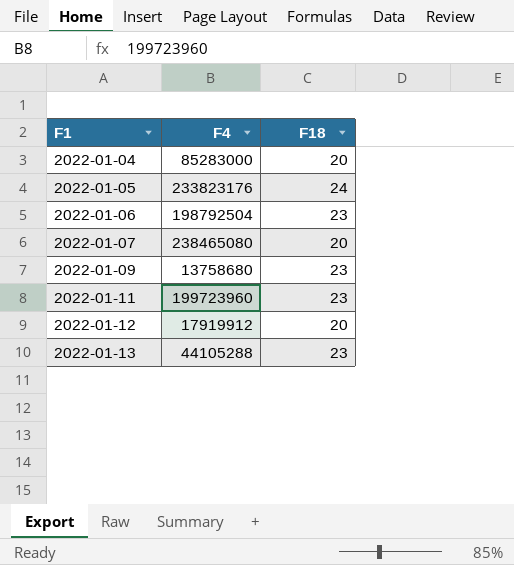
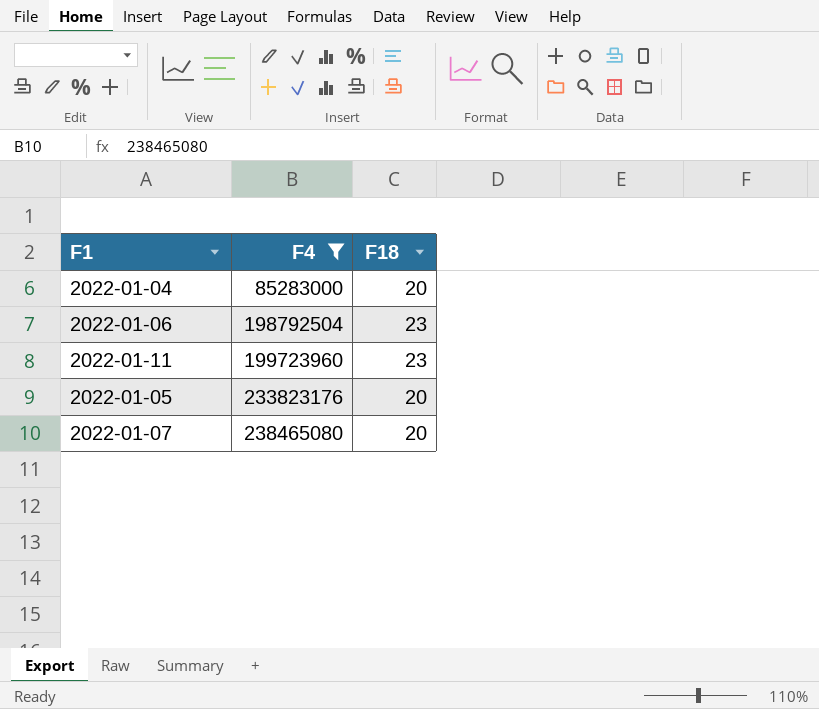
filter: none -> F4 >= 85283000
row order: F1 ascending -> F4 ascending
2022-01-05 | F18: 24 -> 20

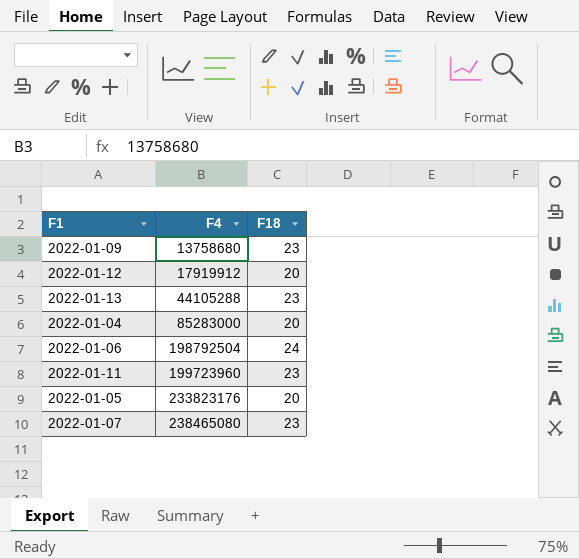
filter: F4 >= 85283000 -> none
2022-01-06 | F18: 23 -> 24
2022-01-07 | F18: 20 -> 23

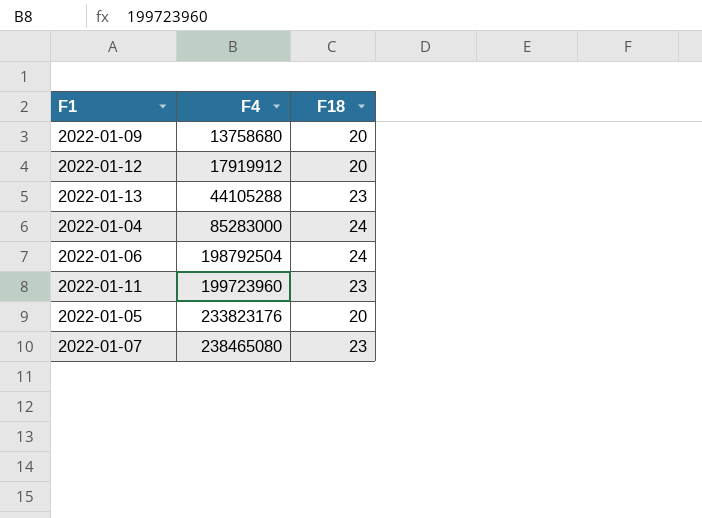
2022-01-09 | F18: 23 -> 20
2022-01-04 | F18: 20 -> 24

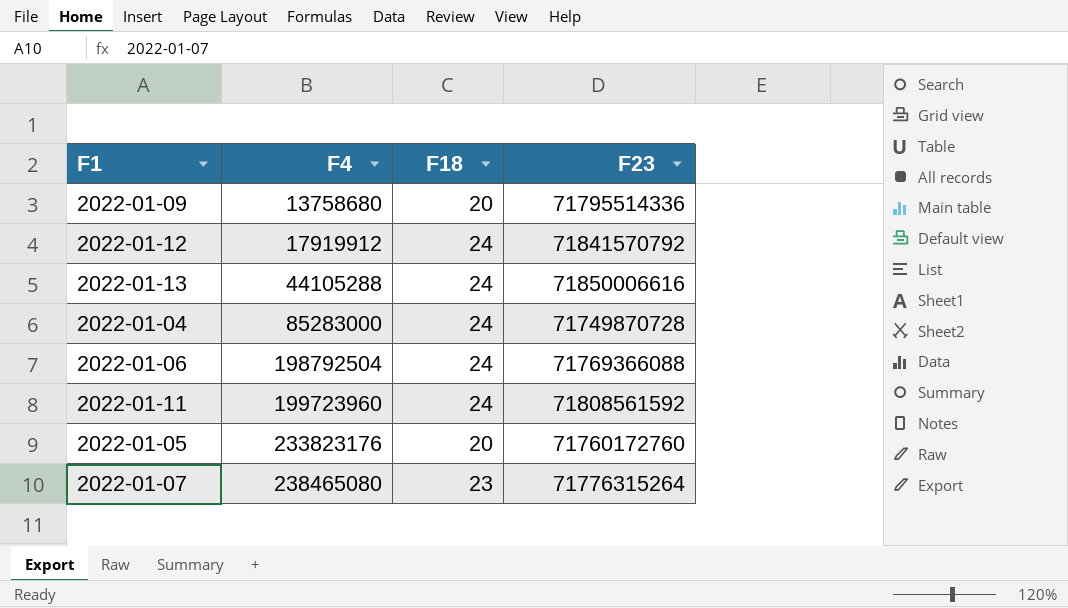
column F23 | position: none -> 4
2022-01-12 | F18: 20 -> 24
2022-01-13 | F18: 23 -> 24
2022-01-11 | F18: 23 -> 24

